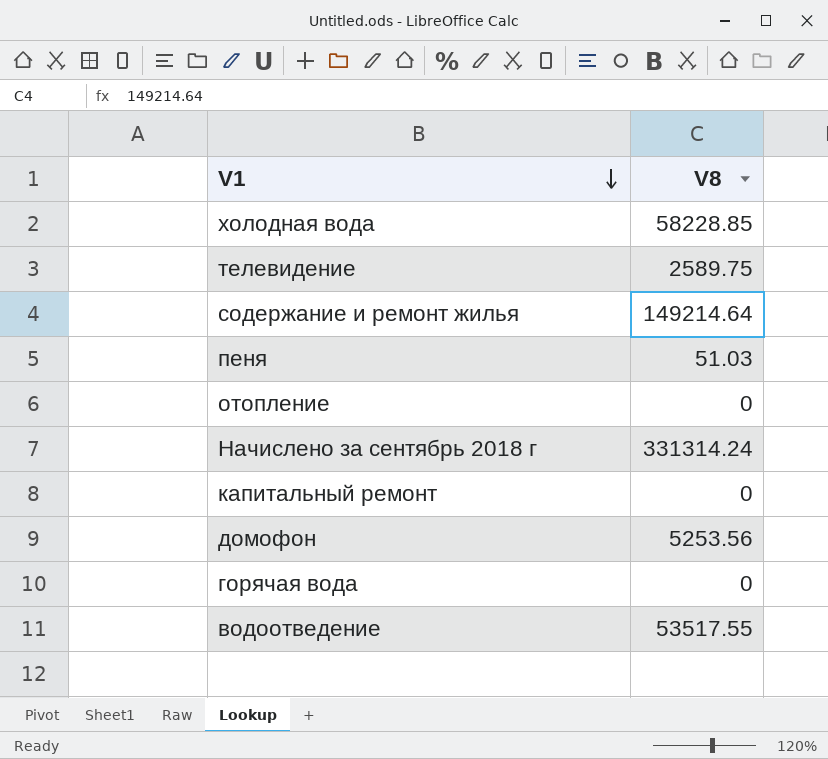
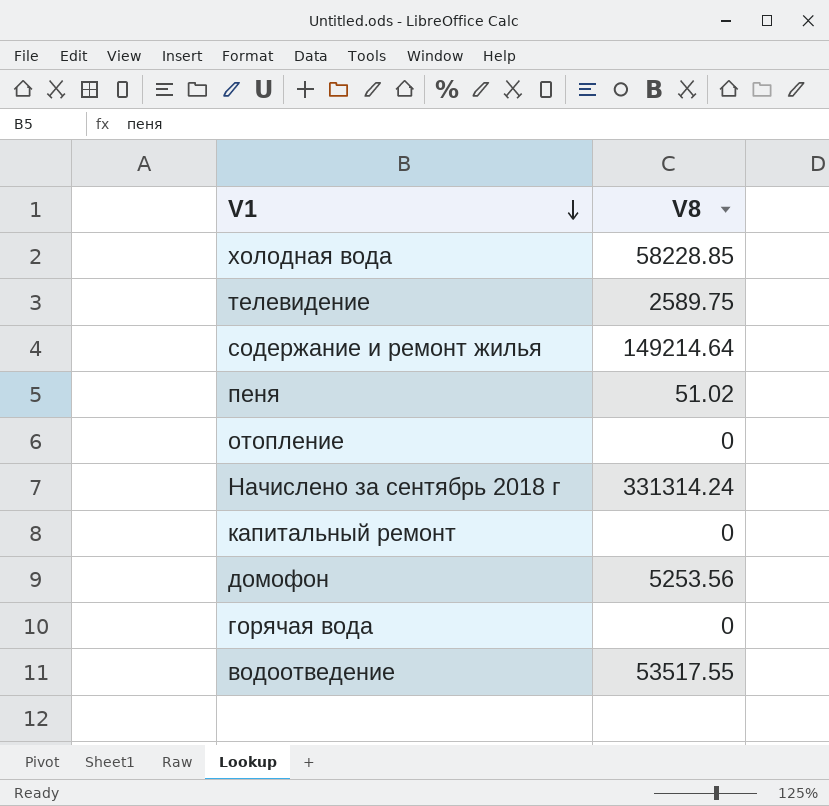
пеня | V8: 51.03 -> 51.02

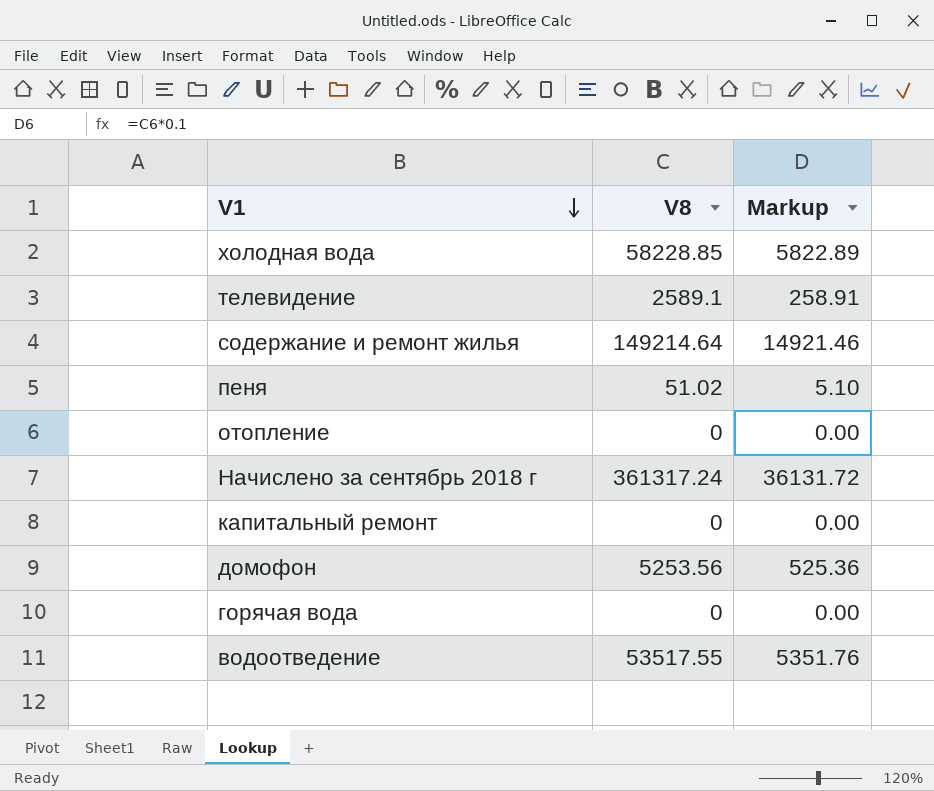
column Markup | formula: none -> [V8] * 0.1
телевидение | V8: 2589.75 -> 2589.1
Начислено за сентябрь 2018 г | V8: 331314.24 -> 361317.24

